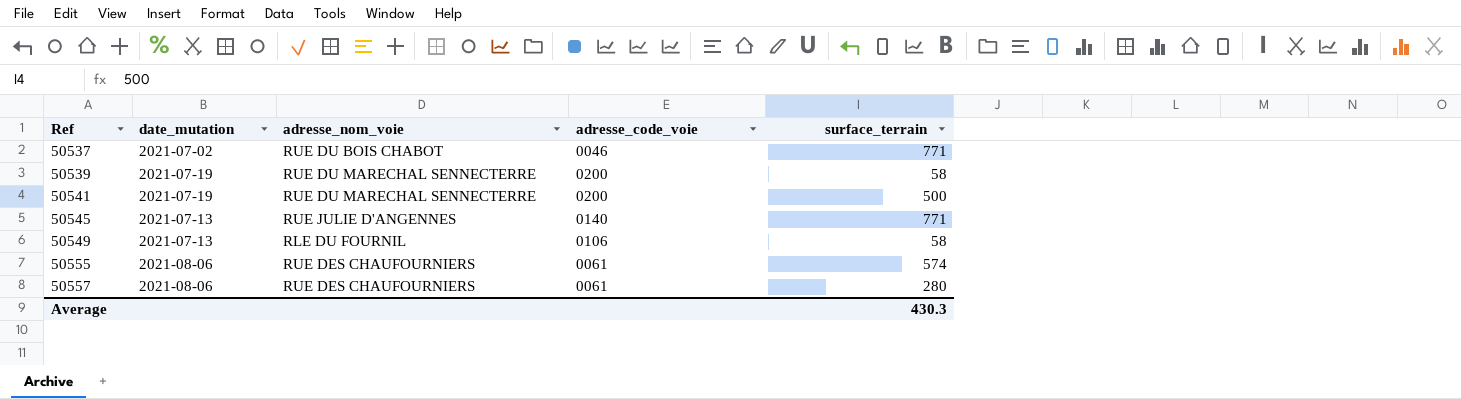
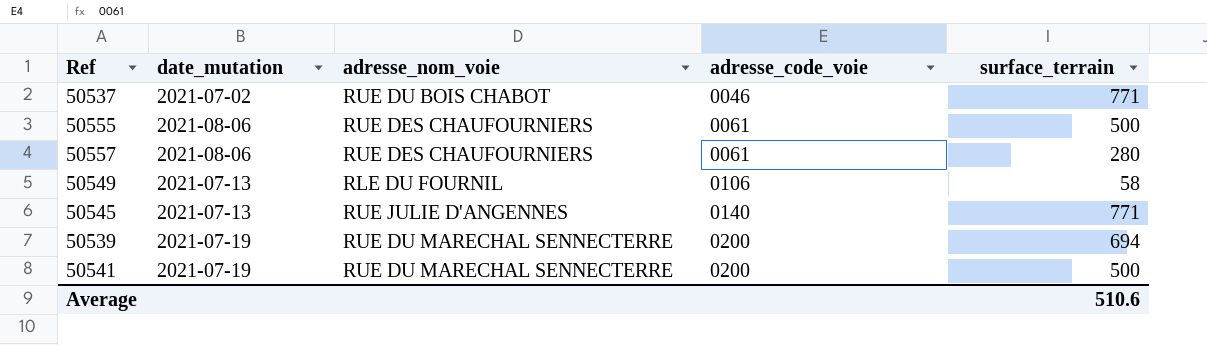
row order: Ref ascending -> adresse_code_voie ascending
50555 | surface_terrain: 574 -> 500
50539 | surface_terrain: 58 -> 694
Average | surface_terrain: 430.3 -> 510.6

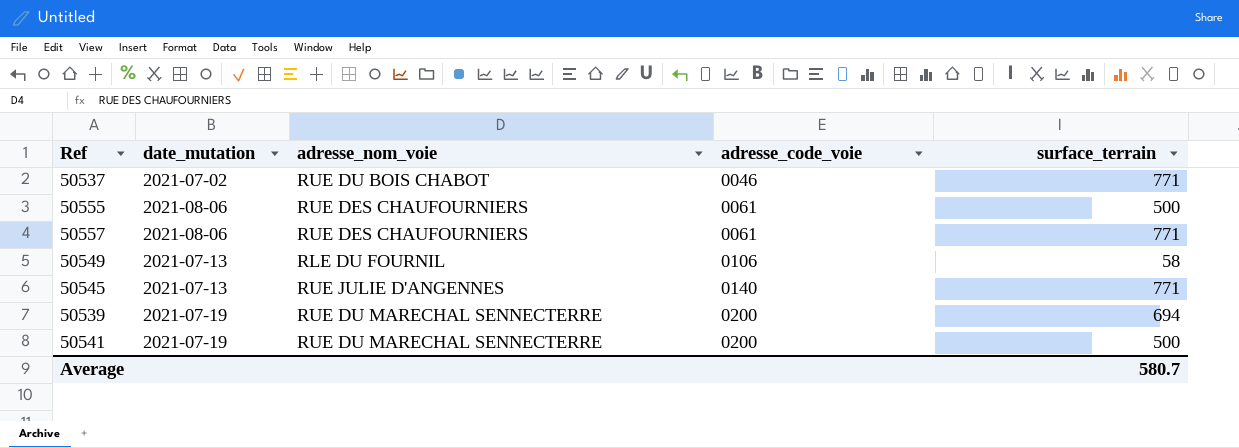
50557 | surface_terrain: 280 -> 771
Average | surface_terrain: 510.6 -> 580.7

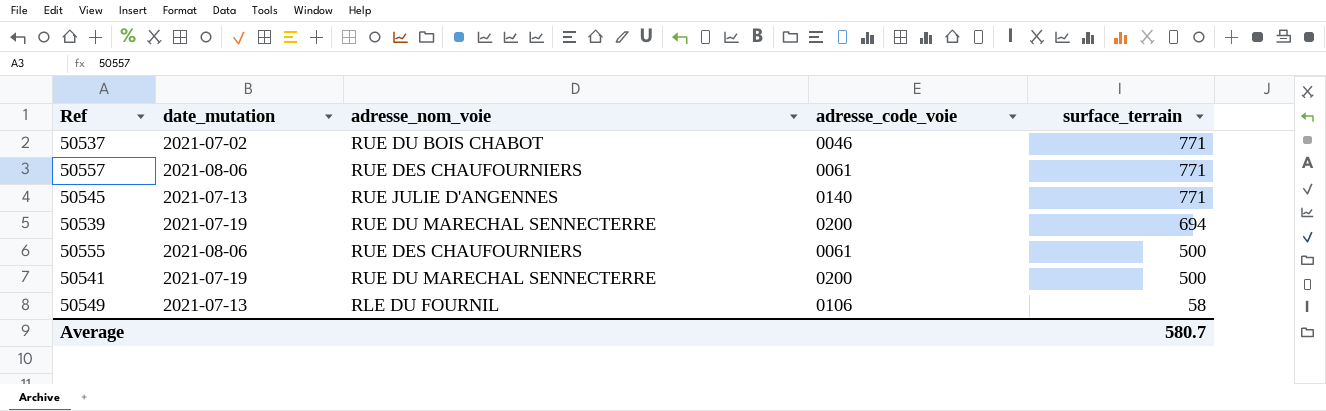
row order: adresse_code_voie ascending -> surface_terrain descending

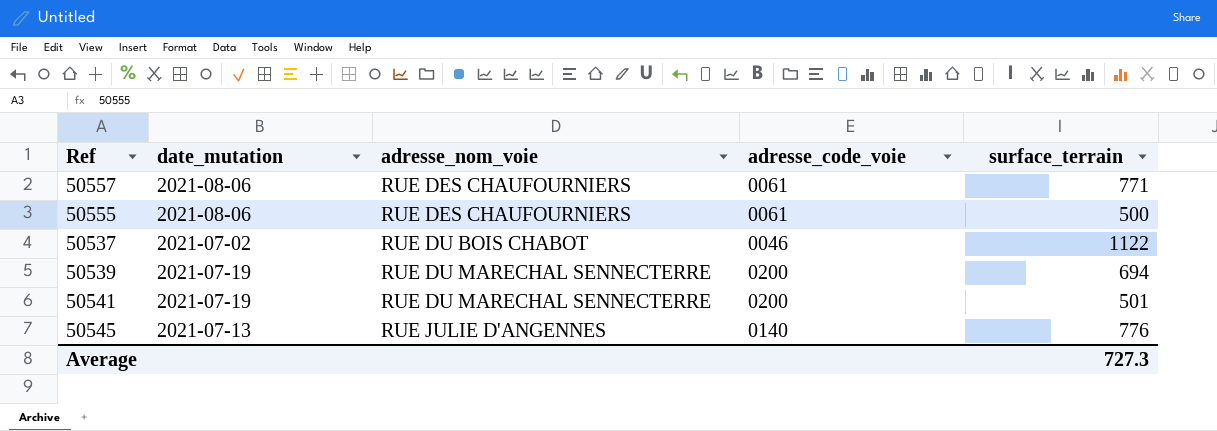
row order: surface_terrain descending -> adresse_nom_voie ascending
row 50549: 2021-07-13 | RLE DU FOURNIL | 0106 | 58 -> none
50537 | surface_terrain: 771 -> 1122
50541 | surface_terrain: 500 -> 501
50545 | surface_terrain: 771 -> 776
Average | surface_terrain: 580.7 -> 727.3

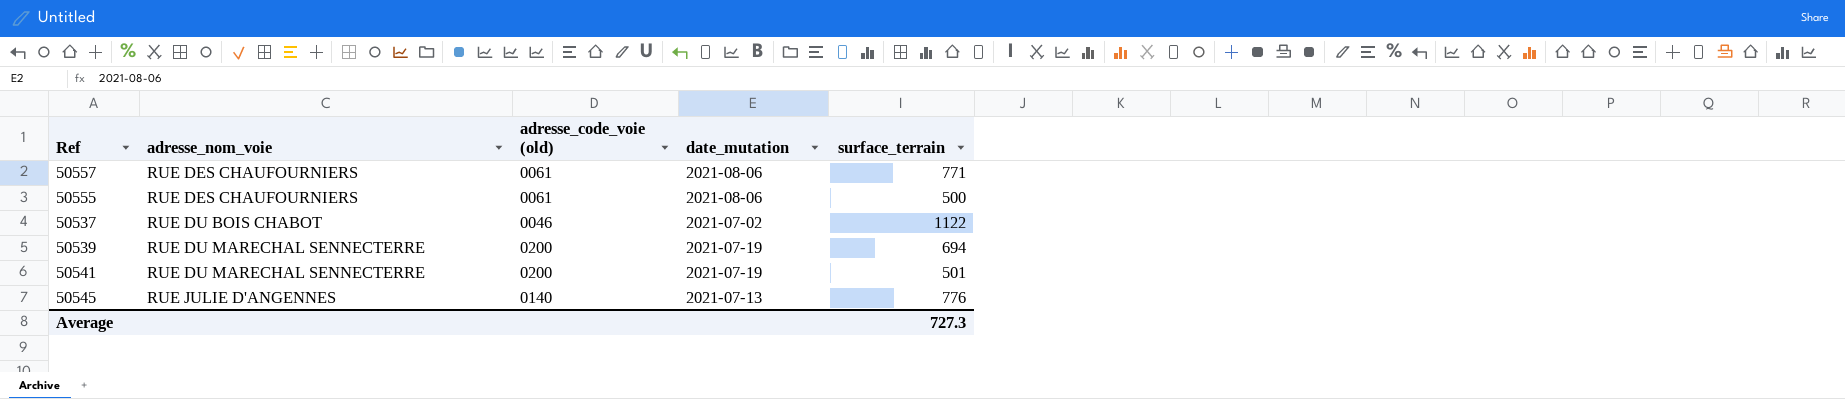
column name: adresse_code_voie -> adresse_code_voie (old)
column date_mutation | position: 2 -> 4

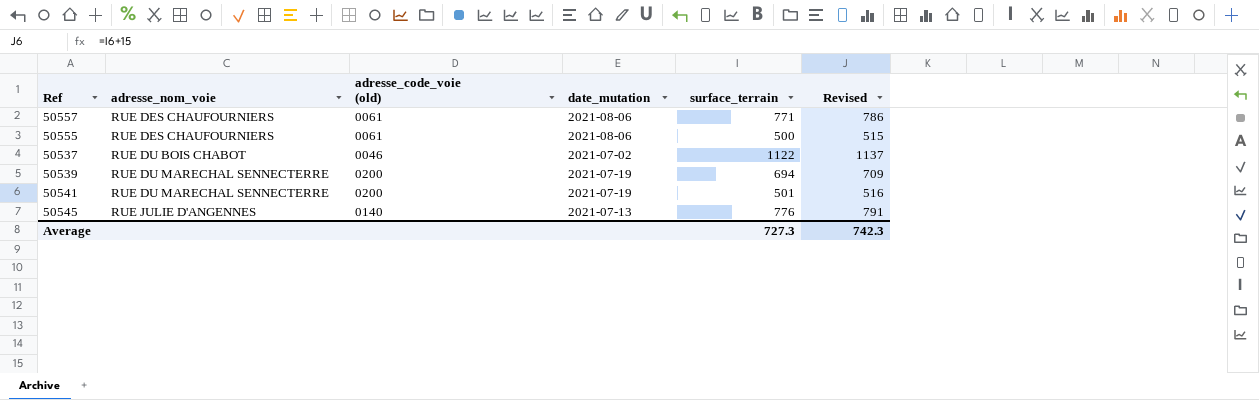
column Revised | formula: none -> [surface_terrain] + 15

